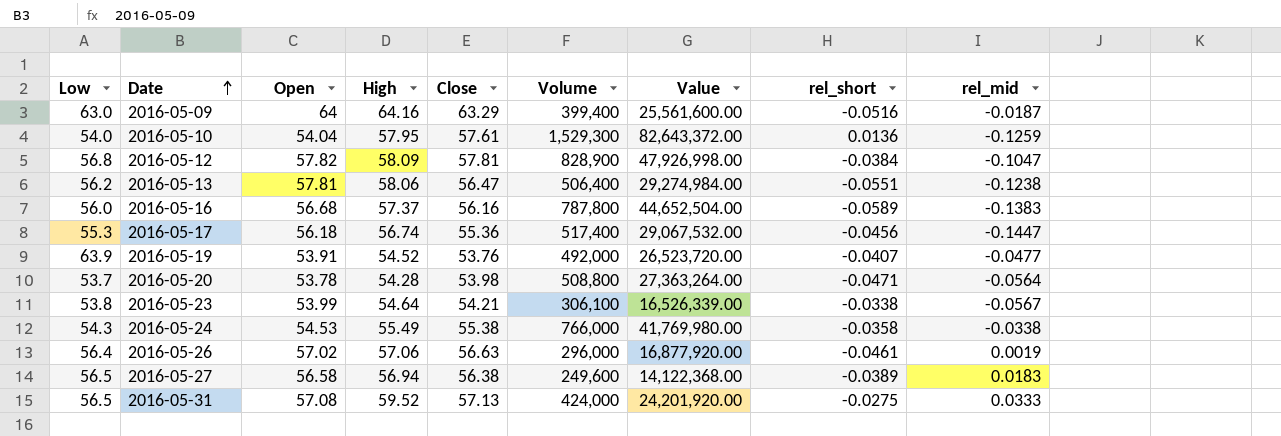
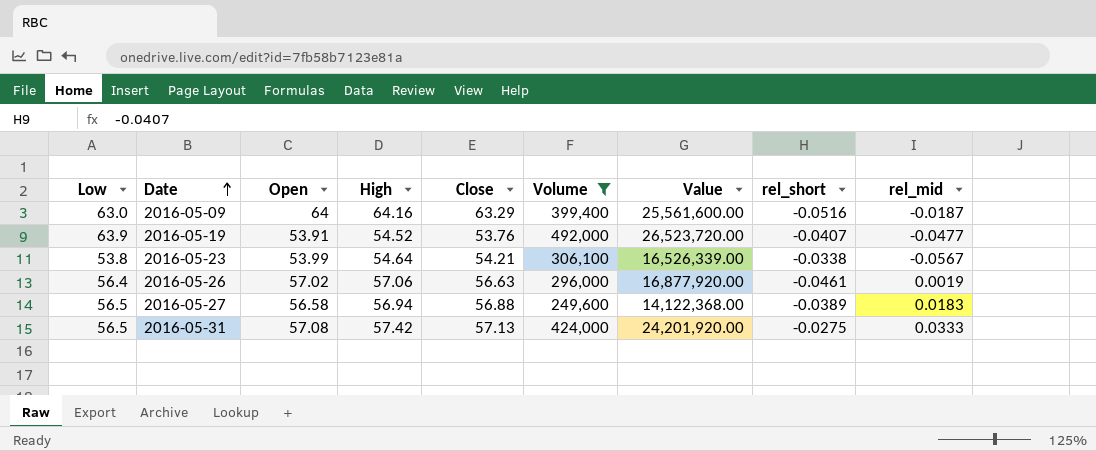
filter: none -> Volume <= 492,000
2016-05-27 | Close: 56.38 -> 56.88
2016-05-31 | High: 59.52 -> 57.42

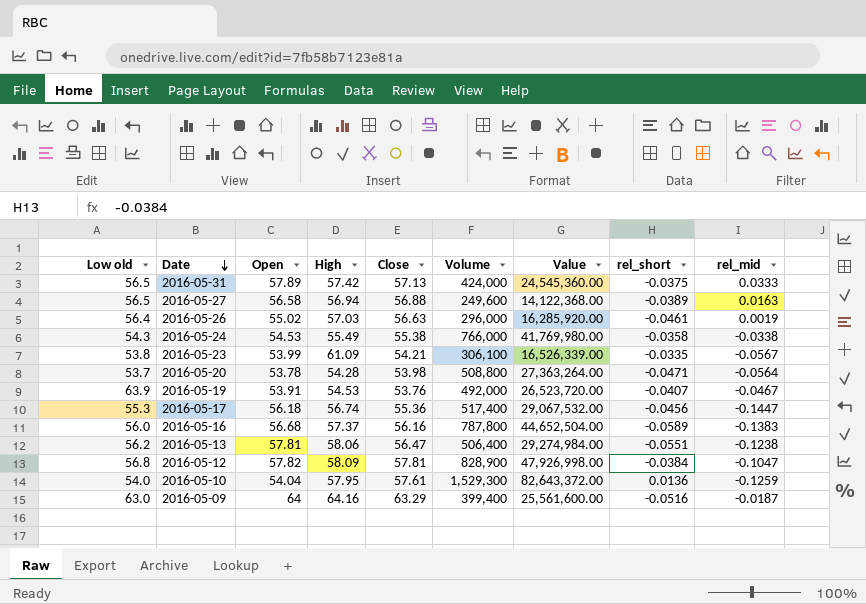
filter: Volume <= 492,000 -> none
row order: Date ascending -> Date descending
column name: Low -> Low old
2016-05-31 | Open: 57.08 -> 57.89
2016-05-31 | Value: 24,201,920.00 -> 24,545,360.00
2016-05-31 | rel_short: -0.0275 -> -0.0375
2016-05-27 | rel_mid: 0.0183 -> 0.0163
2016-05-26 | Open: 57.02 -> 55.02
2016-05-26 | High: 57.06 -> 57.03
2016-05-26 | Value: 16,877,920.00 -> 16,285,920.00
2016-05-23 | High: 54.64 -> 61.09
2016-05-23 | rel_short: -0.0338 -> -0.0335
2016-05-19 | High: 54.52 -> 54.53
2016-05-19 | rel_mid: -0.0477 -> -0.0467

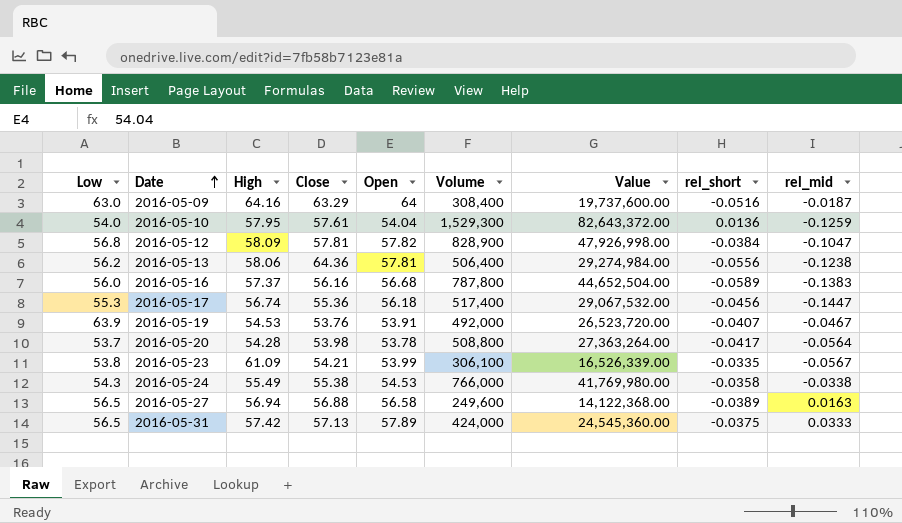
row order: Date descending -> Date ascending
column name: Low old -> Low
column Open | position: 3 -> 5
row 2016-05-26: 56.4 | 55.02 | 57.03 | 56.63 | 296,000 | 16,285,920.00 | -0.0461 | 0.0019 -> none
2016-05-09 | Volume: 399,400 -> 308,400
2016-05-09 | Value: 25,561,600.00 -> 19,737,600.00
2016-05-13 | Close: 56.47 -> 64.36
2016-05-13 | rel_short: -0.0551 -> -0.0556
2016-05-20 | rel_short: -0.0471 -> -0.0417

